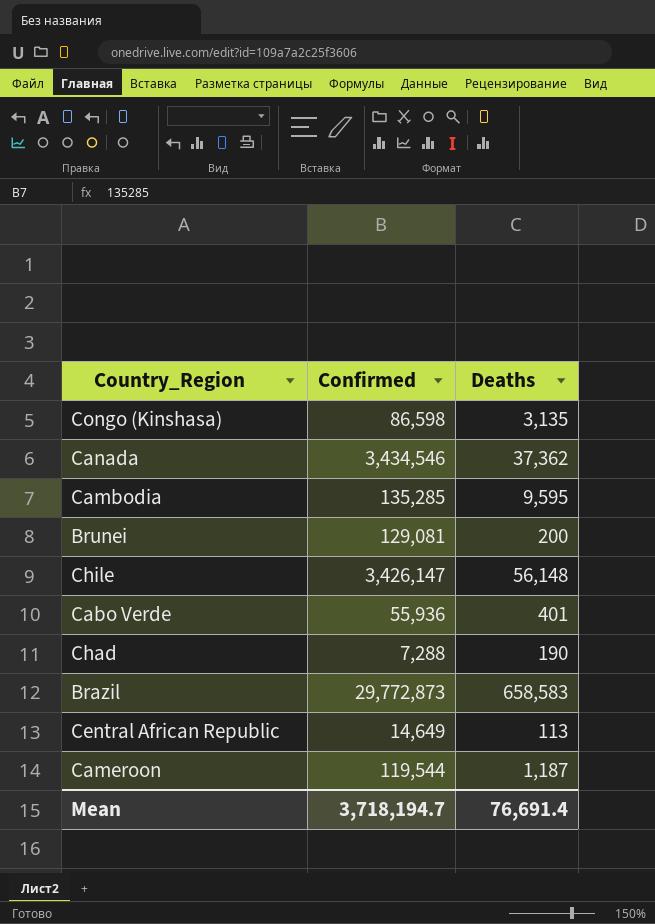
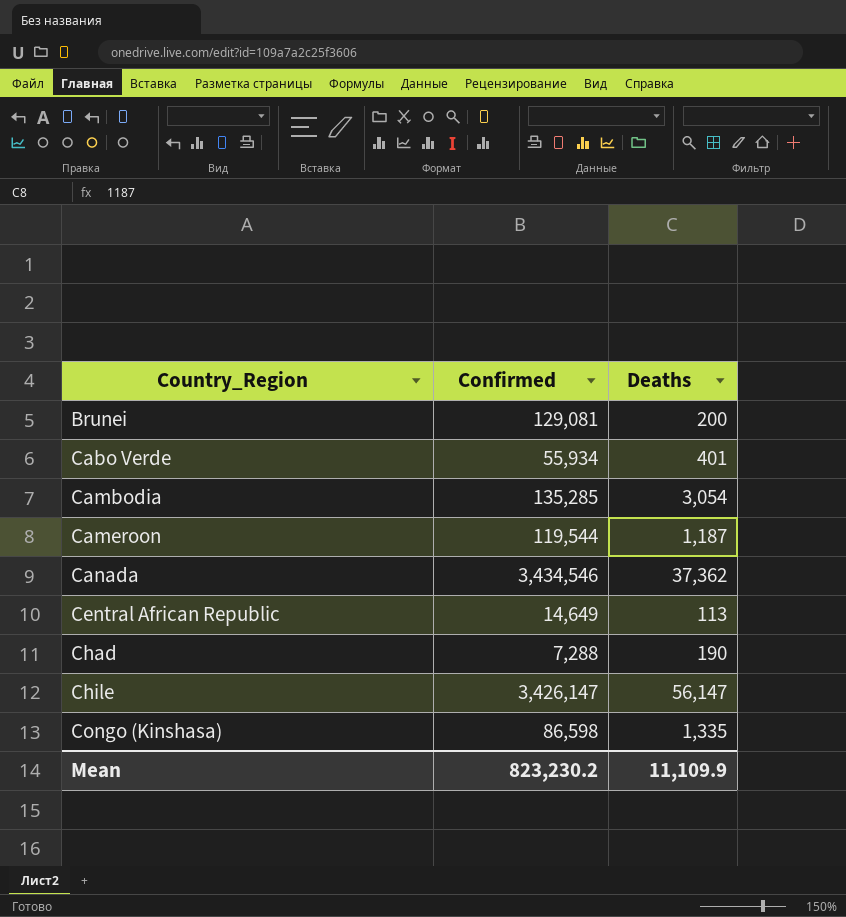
row order: none -> Country_Region ascending
row Brazil: 29,772,873 | 658,583 -> none
Cabo Verde | Confirmed: 55,936 -> 55,934
Cambodia | Deaths: 9,595 -> 3,054
Chile | Deaths: 56,148 -> 56,147
Congo (Kinshasa) | Deaths: 3,135 -> 1,335
Mean | Confirmed: 3,718,194.7 -> 823,230.2
Mean | Deaths: 76,691.4 -> 11,109.9

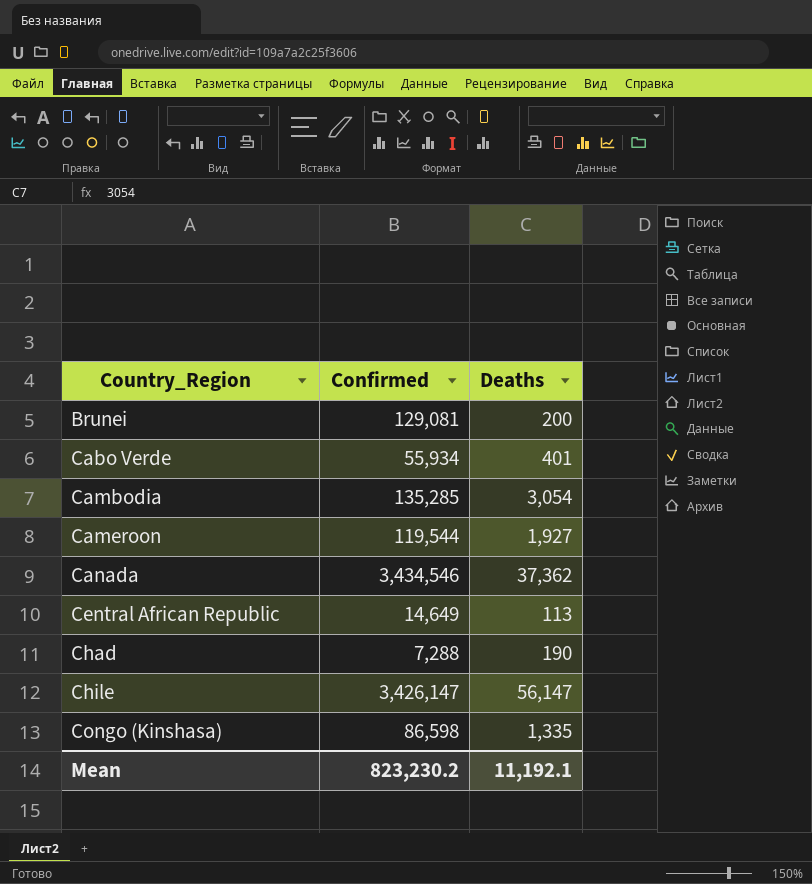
Cameroon | Deaths: 1,187 -> 1,927
Mean | Deaths: 11,109.9 -> 11,192.1

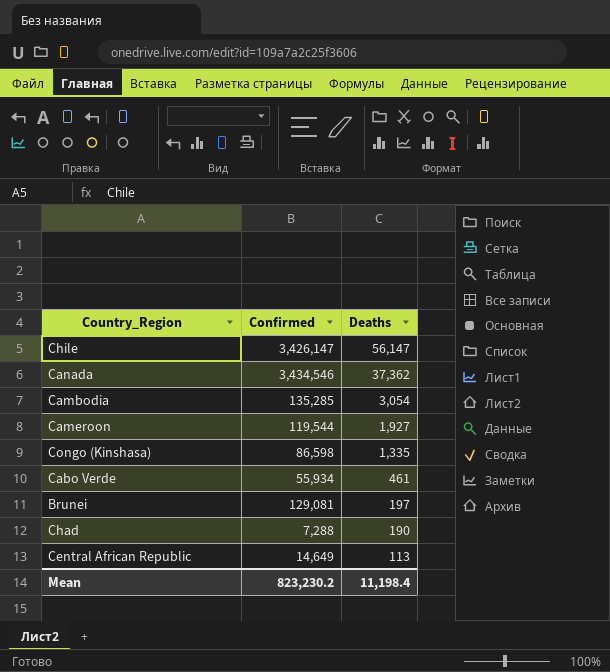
row order: Country_Region ascending -> Deaths descending
Cabo Verde | Deaths: 401 -> 461
Brunei | Deaths: 200 -> 197
Mean | Deaths: 11,192.1 -> 11,198.4

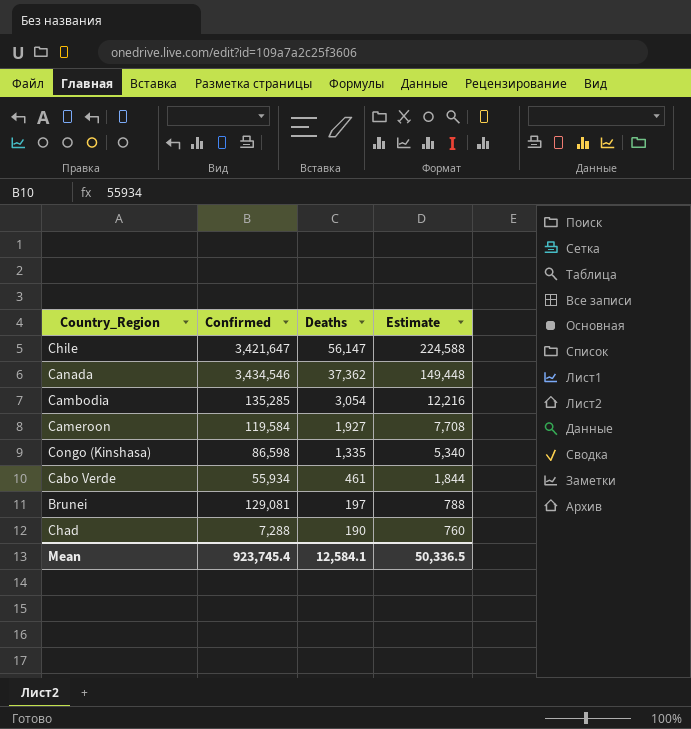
column Estimate | formula: none -> [Deaths] * 4
row Central African Republic: 14,649 | 113 -> none
Chile | Confirmed: 3,426,147 -> 3,421,647
Cameroon | Confirmed: 119,544 -> 119,584
Mean | Confirmed: 823,230.2 -> 923,745.4
Mean | Deaths: 11,198.4 -> 12,584.1

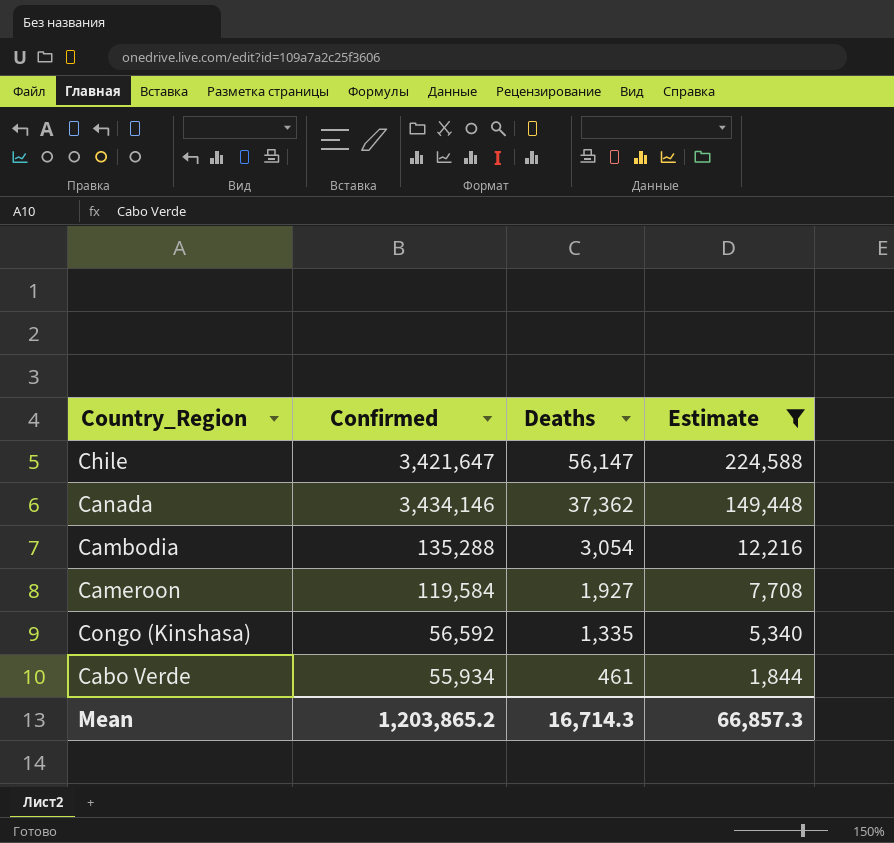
filter: none -> Estimate >= 1,844
Canada | Confirmed: 3,434,546 -> 3,434,146
Cambodia | Confirmed: 135,285 -> 135,288
Congo (Kinshasa) | Confirmed: 86,598 -> 56,592
Mean | Confirmed: 923,745.4 -> 1,203,865.2
Mean | Deaths: 12,584.1 -> 16,714.3
Mean | Estimate: 50,336.5 -> 66,857.3

